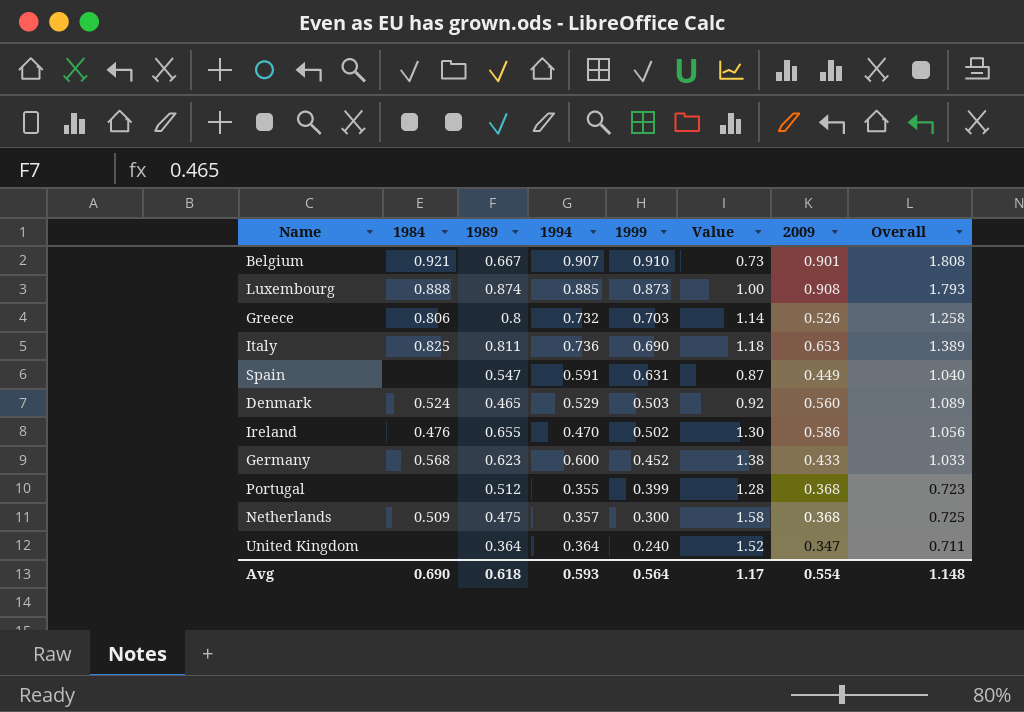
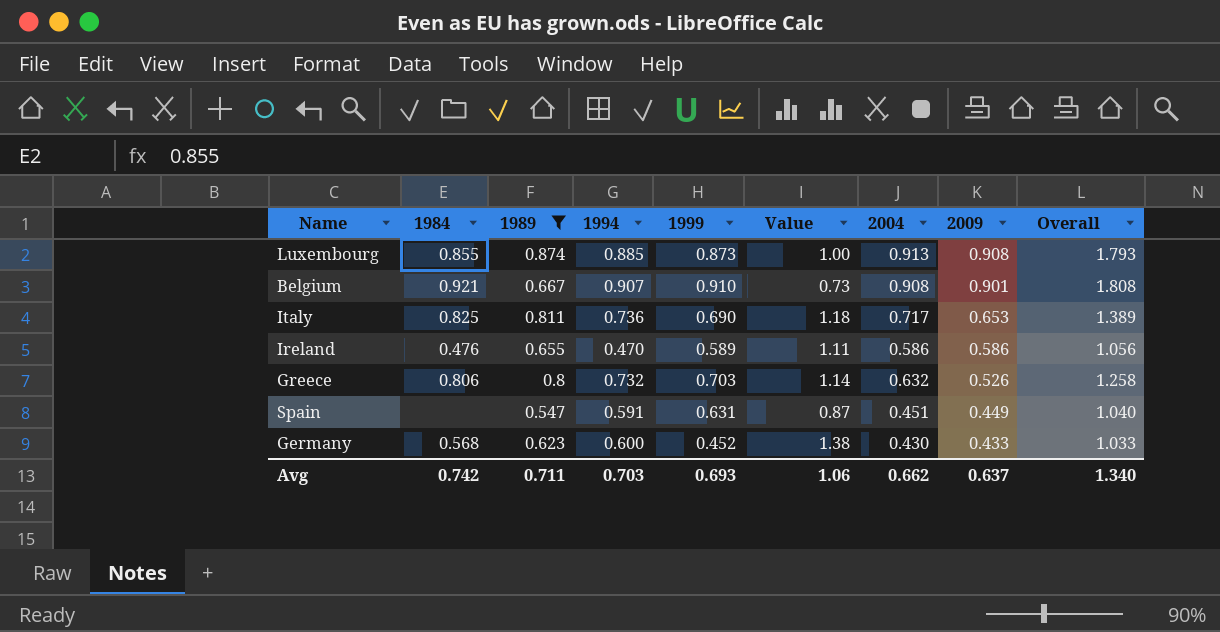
filter: none -> 1989 >= 0.547
row order: 1999 descending -> 2009 descending
column 2004 | position: none -> 7
Luxembourg | 1984: 0.888 -> 0.855
Ireland | 1999: 0.502 -> 0.589
Ireland | Value: 1.30 -> 1.11
Avg | 1984: 0.690 -> 0.742
Avg | 1989: 0.618 -> 0.711
Avg | 1994: 0.593 -> 0.703
Avg | 1999: 0.564 -> 0.693
Avg | Value: 1.17 -> 1.06
Avg | 2009: 0.554 -> 0.637
Avg | Overall: 1.148 -> 1.340

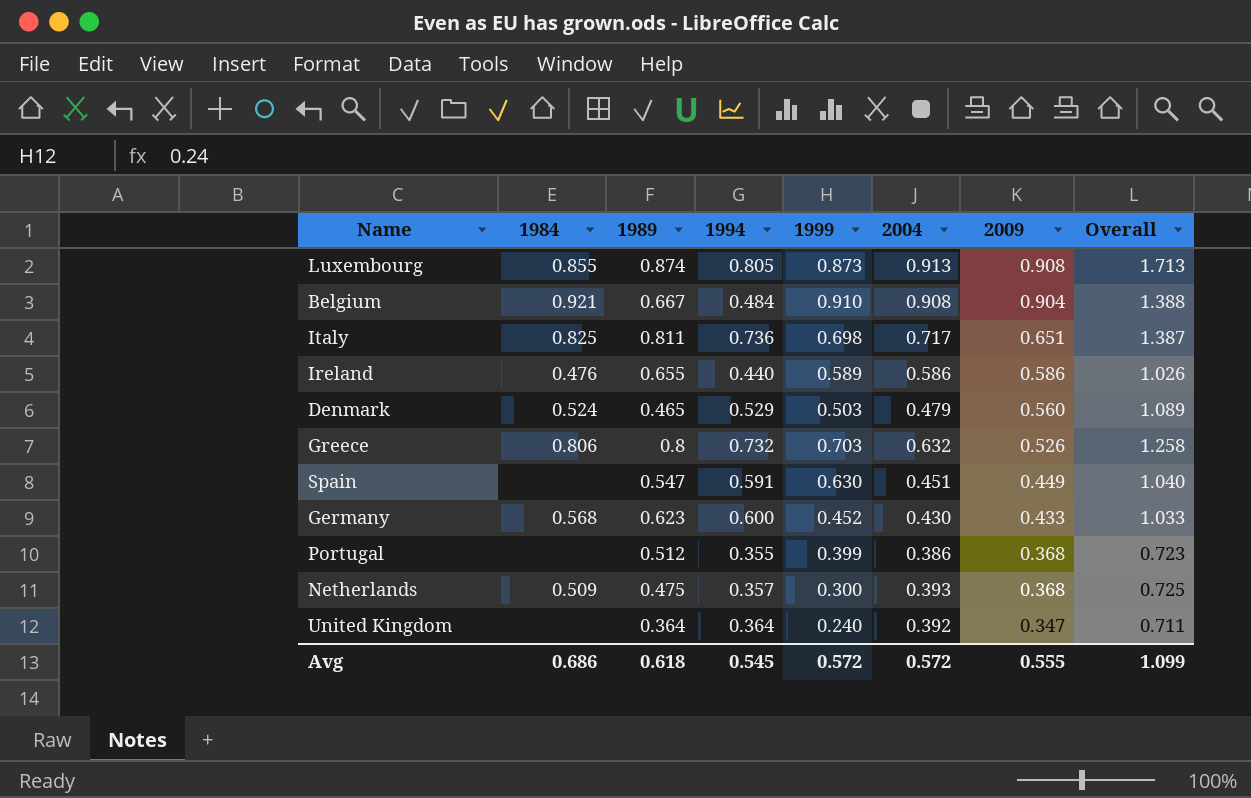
filter: 1989 >= 0.547 -> none
column Value | formula: [1989] / [1999] -> none
Luxembourg | 1994: 0.885 -> 0.805
Luxembourg | Overall: 1.793 -> 1.713
Belgium | 1994: 0.907 -> 0.484
Belgium | 2009: 0.901 -> 0.904
Belgium | Overall: 1.808 -> 1.388
Italy | 1999: 0.690 -> 0.698
Italy | 2009: 0.653 -> 0.651
Italy | Overall: 1.389 -> 1.387
Ireland | 1994: 0.470 -> 0.440
Ireland | Overall: 1.056 -> 1.026
Spain | 1999: 0.631 -> 0.630
Avg | 1984: 0.742 -> 0.686
Avg | 1989: 0.711 -> 0.618
Avg | 1994: 0.703 -> 0.545
Avg | 1999: 0.693 -> 0.572
Avg | 2004: 0.662 -> 0.572
Avg | 2009: 0.637 -> 0.555
Avg | Overall: 1.340 -> 1.099

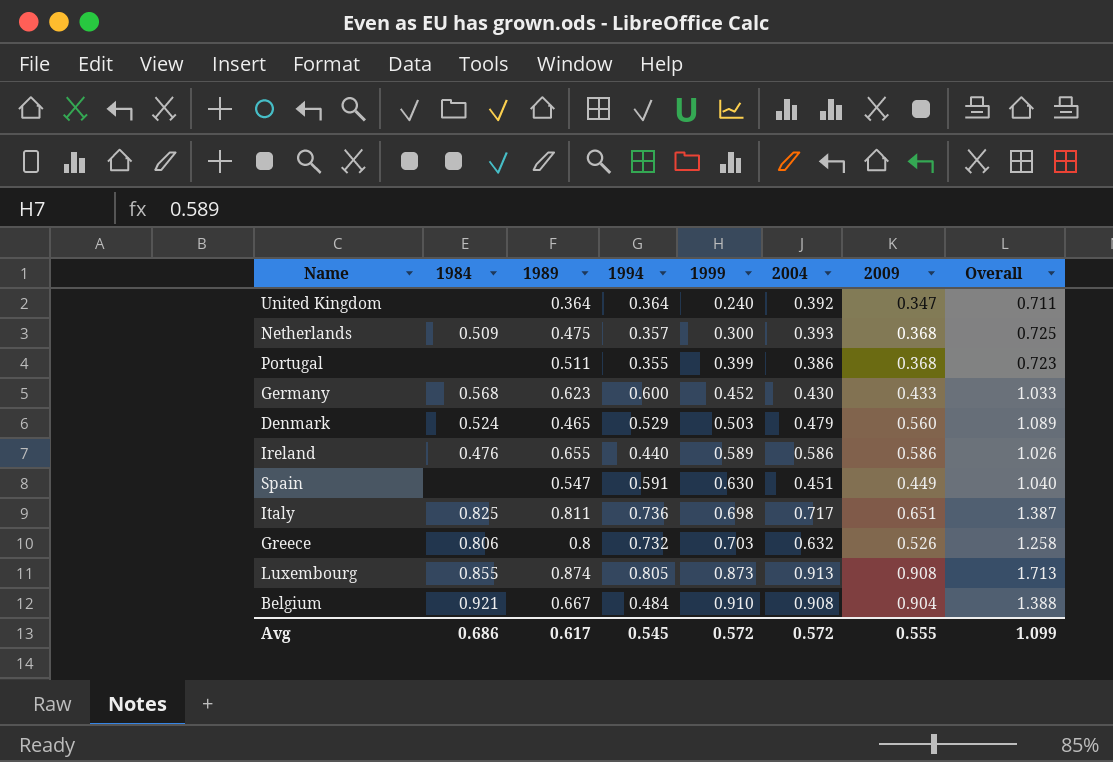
row order: 2009 descending -> 1999 ascending
Portugal | 1989: 0.512 -> 0.511
Avg | 1989: 0.618 -> 0.617

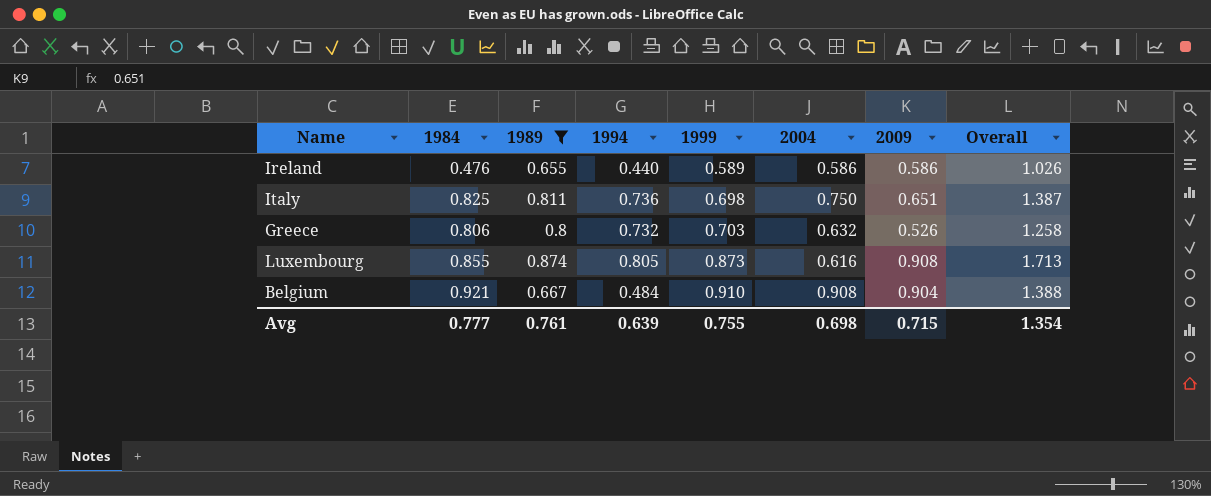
filter: none -> 1989 >= 0.655
Italy | 2004: 0.717 -> 0.750
Luxembourg | 2004: 0.913 -> 0.616
Avg | 1984: 0.686 -> 0.777
Avg | 1989: 0.617 -> 0.761
Avg | 1994: 0.545 -> 0.639
Avg | 1999: 0.572 -> 0.755
Avg | 2004: 0.572 -> 0.698
Avg | 2009: 0.555 -> 0.715
Avg | Overall: 1.099 -> 1.354

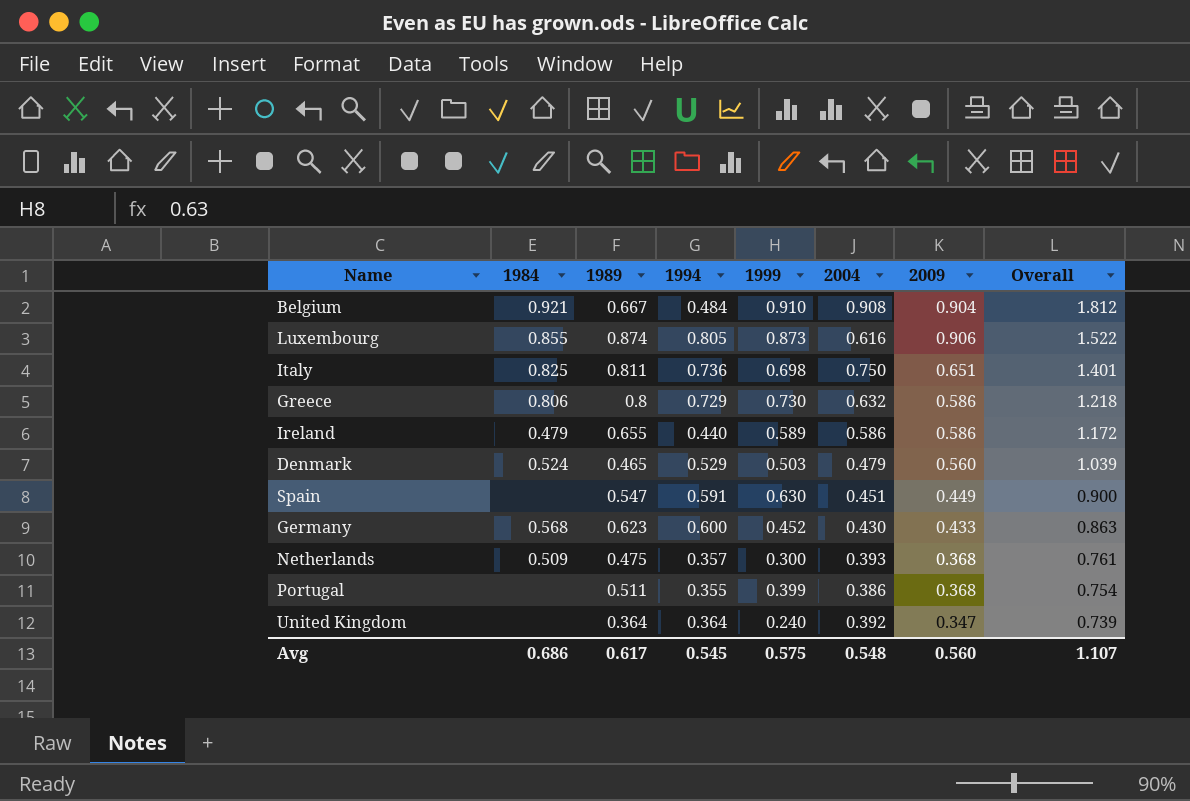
filter: 1989 >= 0.655 -> none
row order: 1999 ascending -> Overall descending
column Overall | formula: [1994] + [2009] -> [2004] + [2009]
Luxembourg | 2009: 0.908 -> 0.906
Greece | 1994: 0.732 -> 0.729
Greece | 1999: 0.703 -> 0.730
Greece | 2009: 0.526 -> 0.586
Ireland | 1984: 0.476 -> 0.479
Avg | 1984: 0.777 -> 0.686
Avg | 1989: 0.761 -> 0.617
Avg | 1994: 0.639 -> 0.545
Avg | 1999: 0.755 -> 0.575
Avg | 2004: 0.698 -> 0.548
Avg | 2009: 0.715 -> 0.560
Avg | Overall: 1.354 -> 1.107

